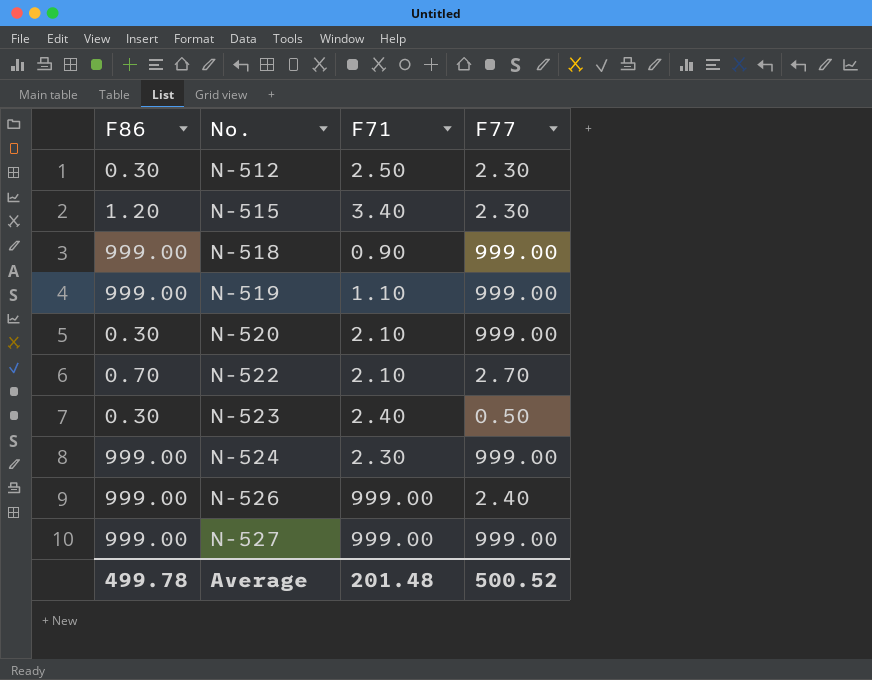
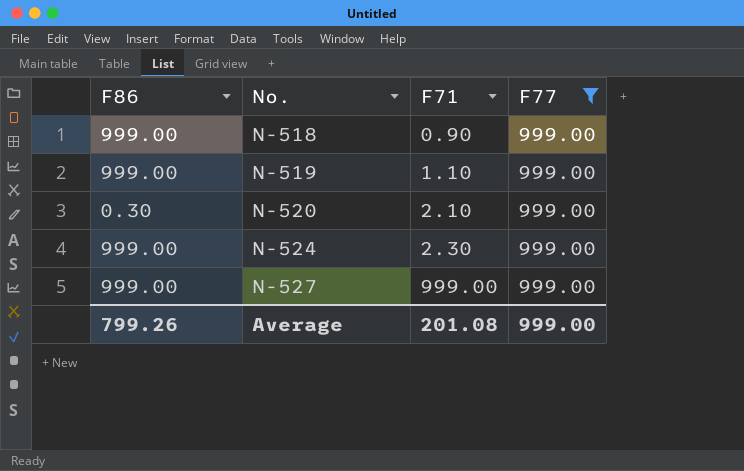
filter: none -> F77 = 999.00
Average | F86: 499.78 -> 799.26
Average | F71: 201.48 -> 201.08
Average | F77: 500.52 -> 999.00

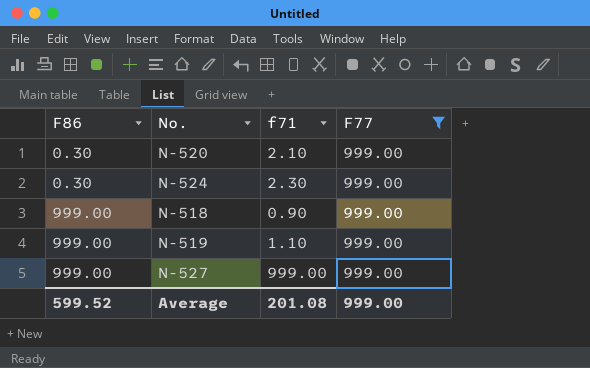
row order: No. ascending -> F86 ascending
column name: F71 -> f71
N-524 | F86: 999.00 -> 0.30
Average | F86: 799.26 -> 599.52

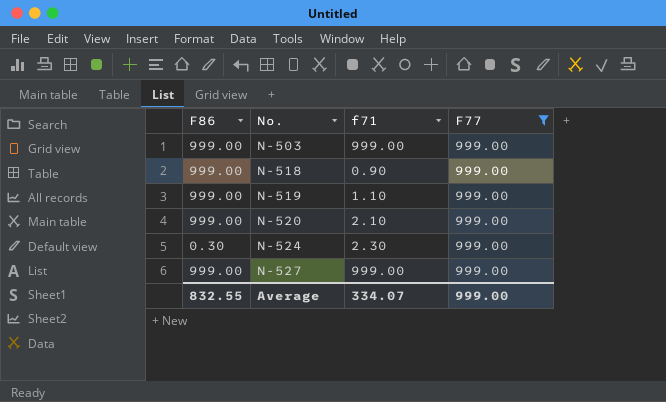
row order: F86 ascending -> No. ascending
row N-503: none -> 999.00 | 999.00 | 999.00
N-520 | F86: 0.30 -> 999.00
Average | F86: 599.52 -> 832.55
Average | f71: 201.08 -> 334.07

